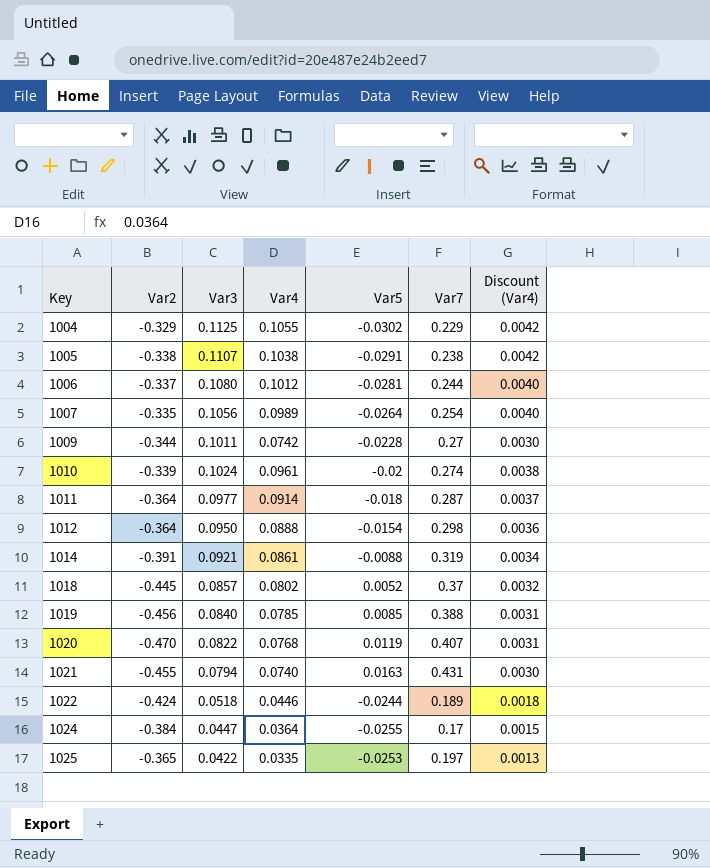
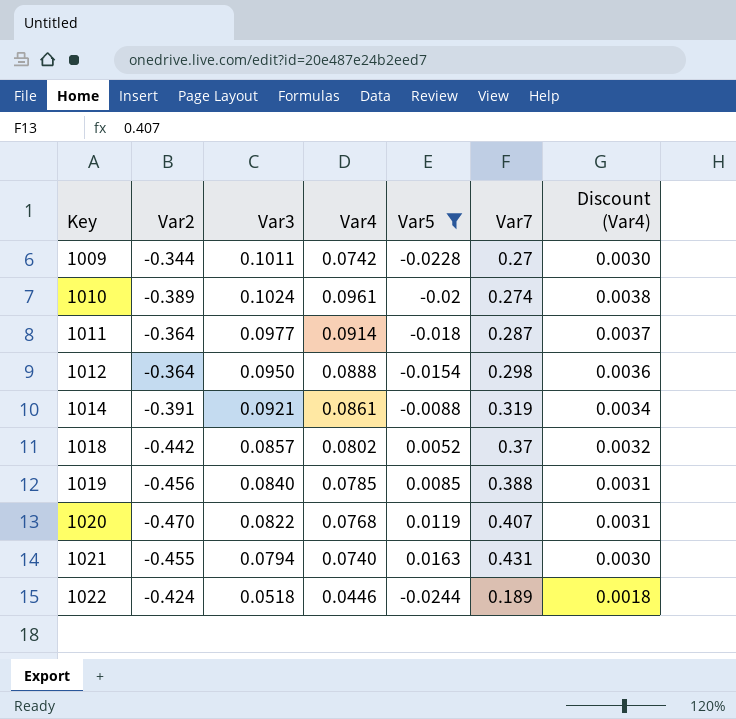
filter: none -> Var5 >= -0.0244
1010 | Var2: -0.339 -> -0.389
1018 | Var2: -0.445 -> -0.442

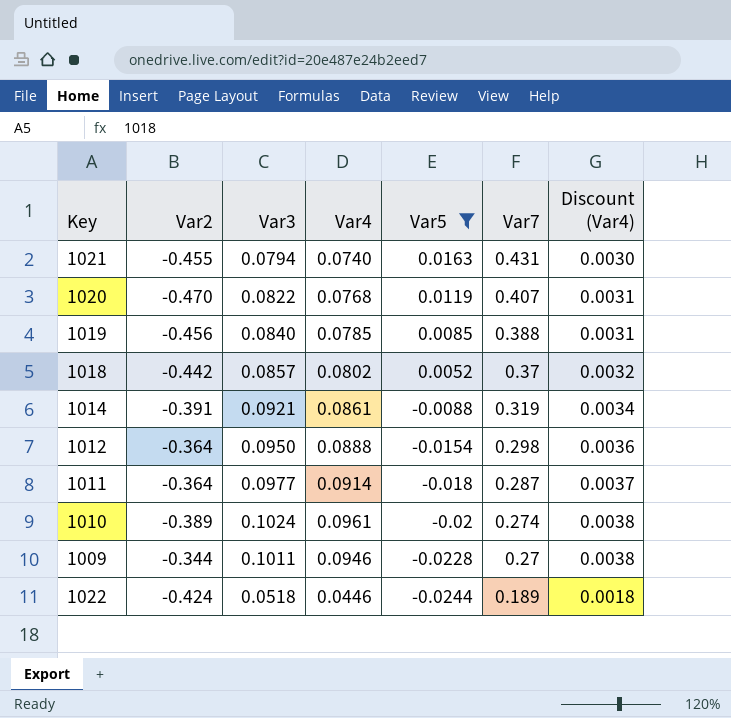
row order: Key ascending -> Var5 descending
1009 | Var4: 0.0742 -> 0.0946
1009 | Discount (Var4): 0.0030 -> 0.0038

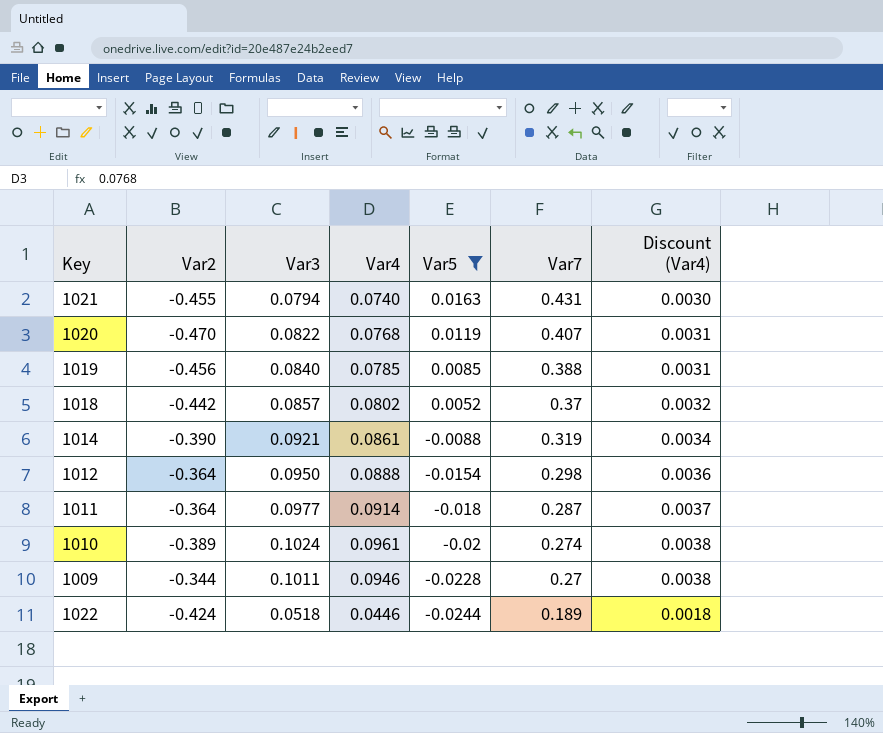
1014 | Var2: -0.391 -> -0.390

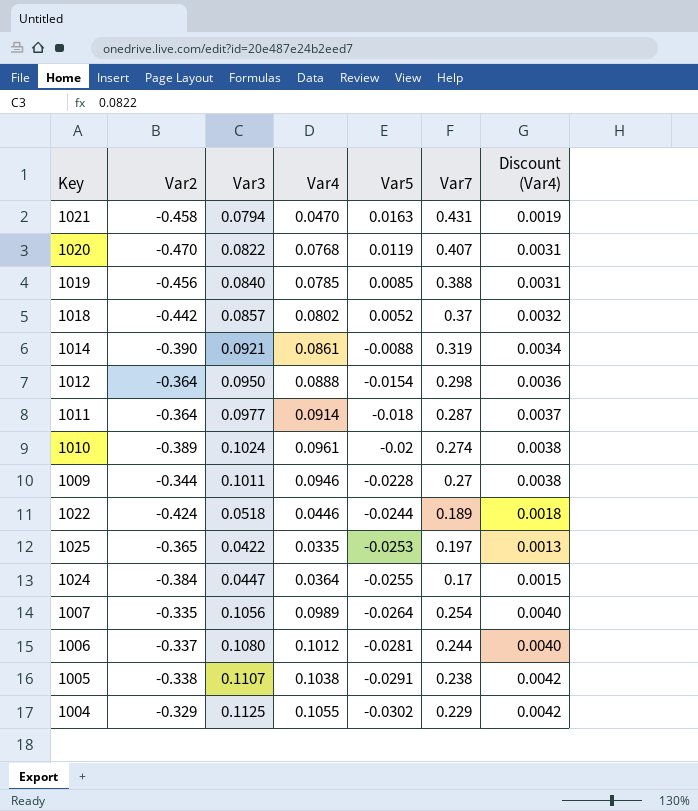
filter: Var5 >= -0.0244 -> none
1021 | Var2: -0.455 -> -0.458
1021 | Var4: 0.0740 -> 0.0470
1021 | Discount (Var4): 0.0030 -> 0.0019

